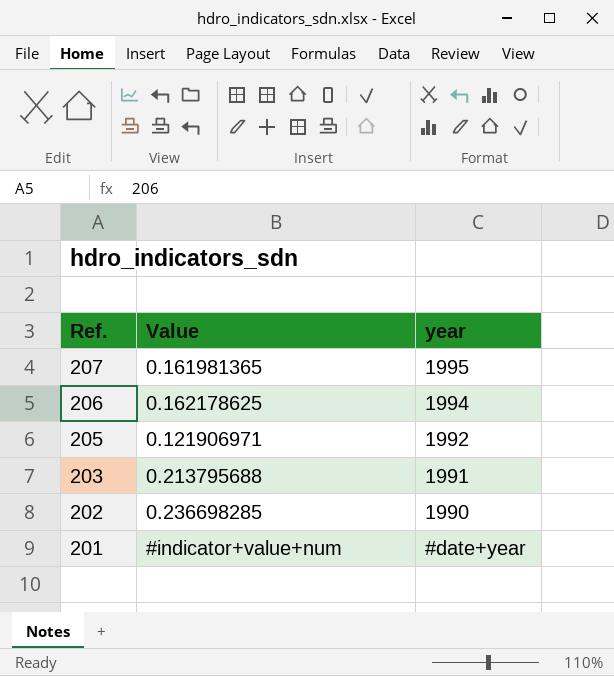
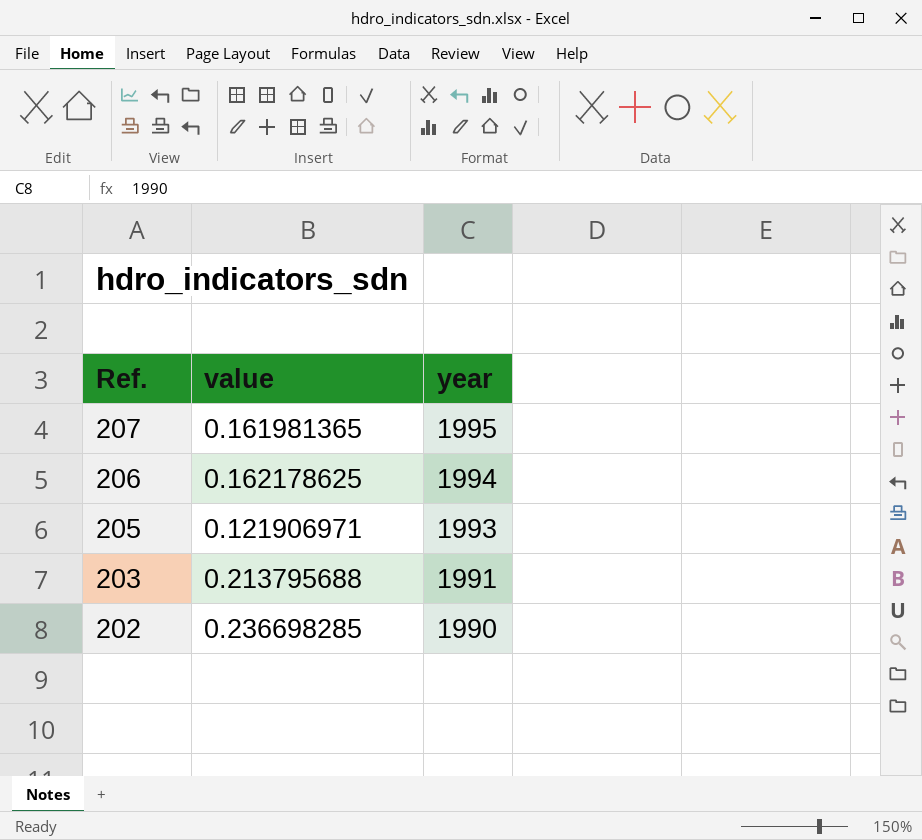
column name: Value -> value
row 201: #indicator+value+num | #date+year -> none
205 | year: 1992 -> 1993

